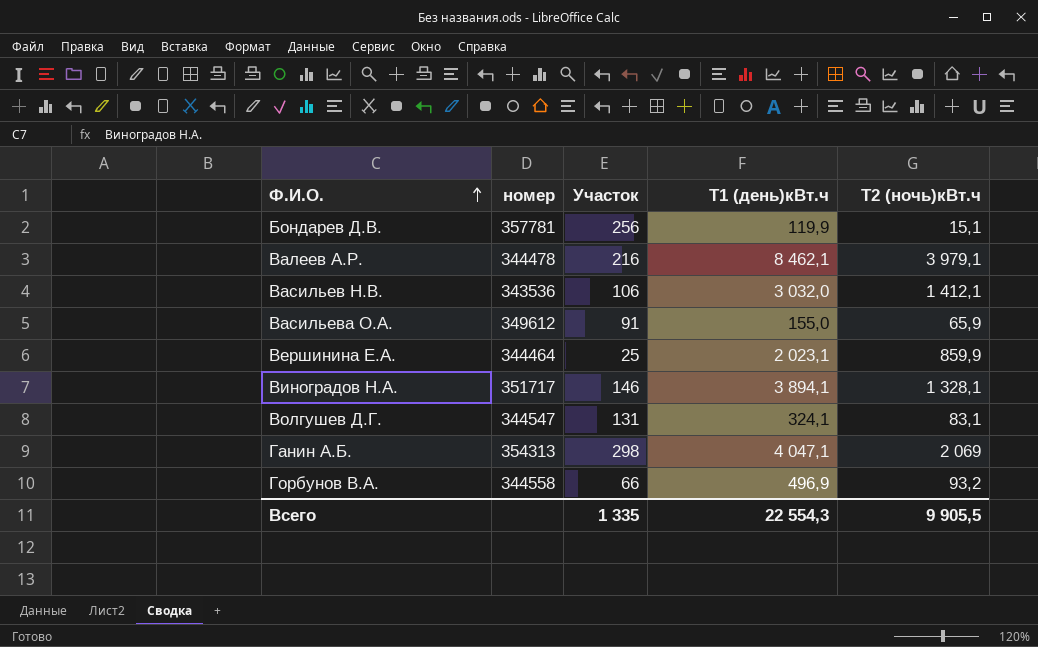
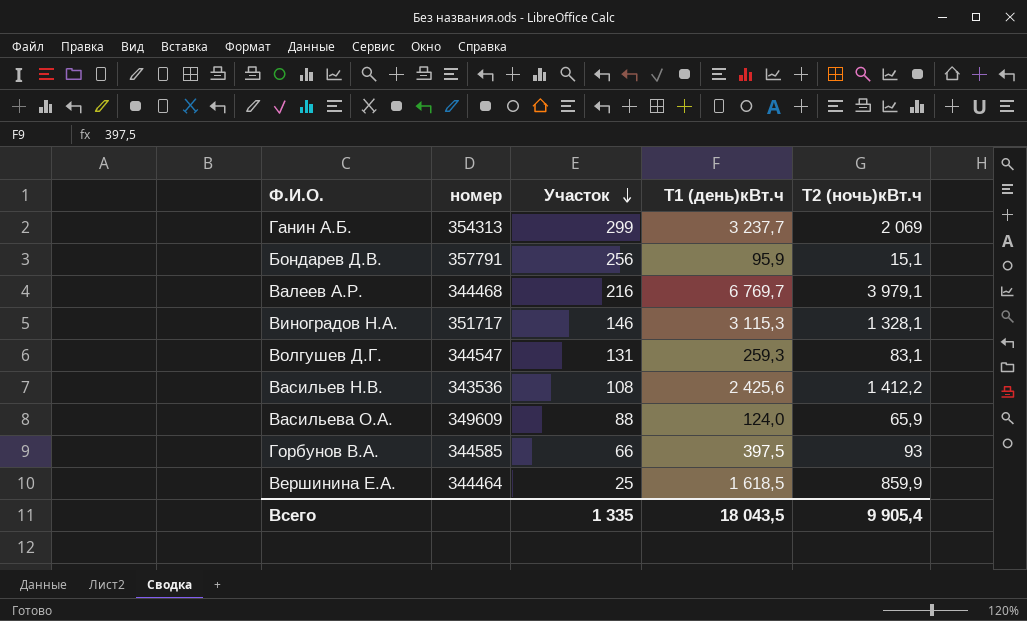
row order: Ф.И.О. ascending -> Участок descending
Ганин А.Б. | Участок: 298 -> 299
Ганин А.Б. | Т1 (день)кВт.ч: 4 047,1 -> 3 237,7
Бондарев Д.В. | номер: 357781 -> 357791
Бондарев Д.В. | Т1 (день)кВт.ч: 119,9 -> 95,9
Валеев А.Р. | номер: 344478 -> 344468
Валеев А.Р. | Т1 (день)кВт.ч: 8 462,1 -> 6 769,7
Виноградов Н.А. | Т1 (день)кВт.ч: 3 894,1 -> 3 115,3
Волгушев Д.Г. | Т1 (день)кВт.ч: 324,1 -> 259,3
Васильев Н.В. | Участок: 106 -> 108
Васильев Н.В. | Т1 (день)кВт.ч: 3 032,0 -> 2 425,6
Васильев Н.В. | Т2 (ночь)кBт.ч: 1 412,1 -> 1 412,2
Васильева О.А. | номер: 349612 -> 349609
Васильева О.А. | Участок: 91 -> 88
Васильева О.А. | Т1 (день)кВт.ч: 155,0 -> 124,0
Горбунов В.А. | номер: 344558 -> 344585
Горбунов В.А. | Т1 (день)кВт.ч: 496,9 -> 397,5
Горбунов В.А. | Т2 (ночь)кBт.ч: 93,2 -> 93
Вершинина Е.А. | Т1 (день)кВт.ч: 2 023,1 -> 1 618,5
Всего | Т1 (день)кВт.ч: 22 554,3 -> 18 043,5
Всего | Т2 (ночь)кBт.ч: 9 905,5 -> 9 905,4

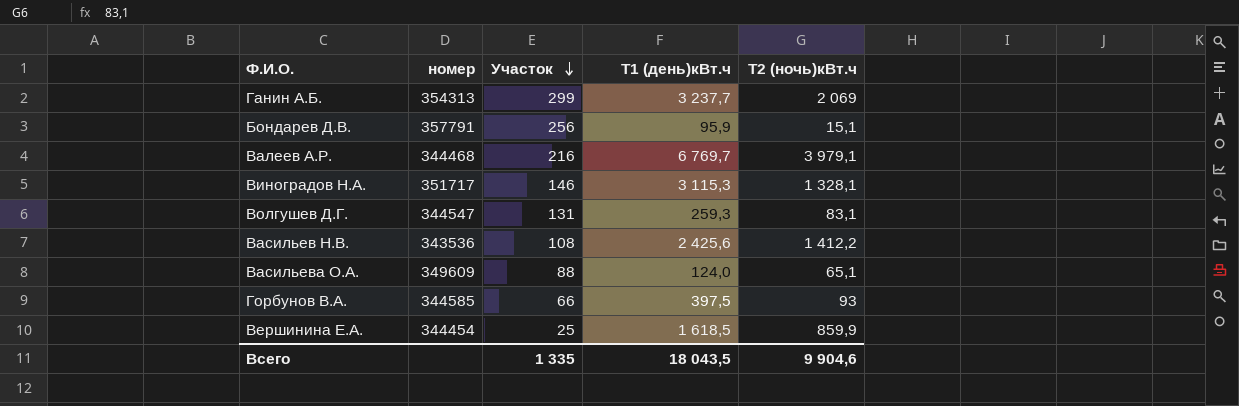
Васильева О.А. | Т2 (ночь)кBт.ч: 65,9 -> 65,1
Вершинина Е.А. | номер: 344464 -> 344454
Всего | Т2 (ночь)кBт.ч: 9 905,4 -> 9 904,6

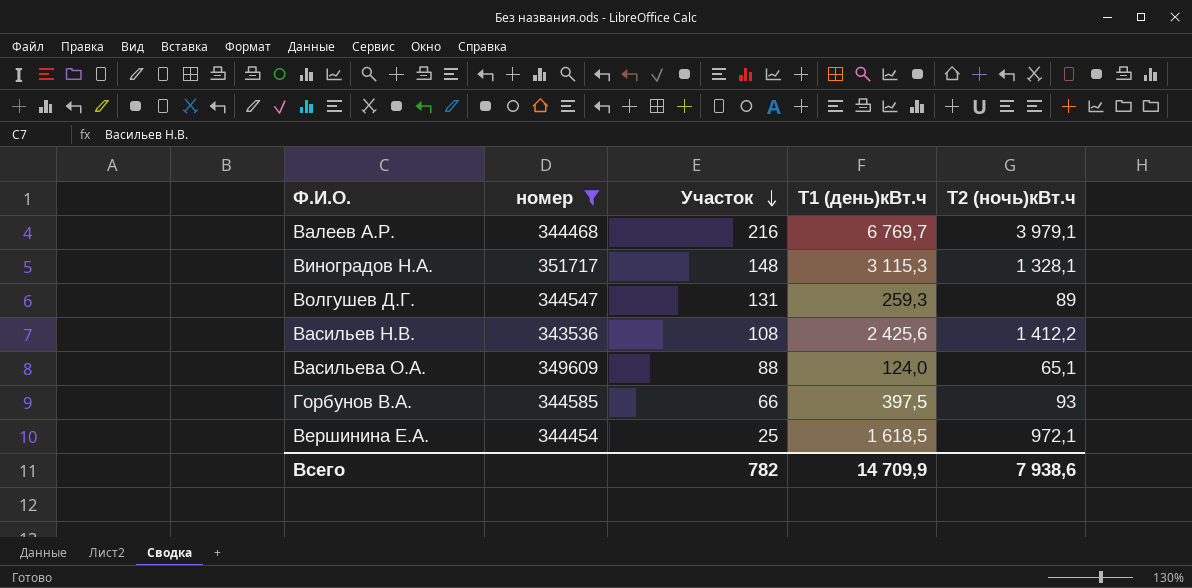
filter: none -> номер <= 351717
Виноградов Н.А. | Участок: 146 -> 148
Волгушев Д.Г. | Т2 (ночь)кBт.ч: 83,1 -> 89
Вершинина Е.А. | Т2 (ночь)кBт.ч: 859,9 -> 972,1
Всего | Участок: 1 335 -> 782
Всего | Т1 (день)кВт.ч: 18 043,5 -> 14 709,9
Всего | Т2 (ночь)кBт.ч: 9 904,6 -> 7 938,6

